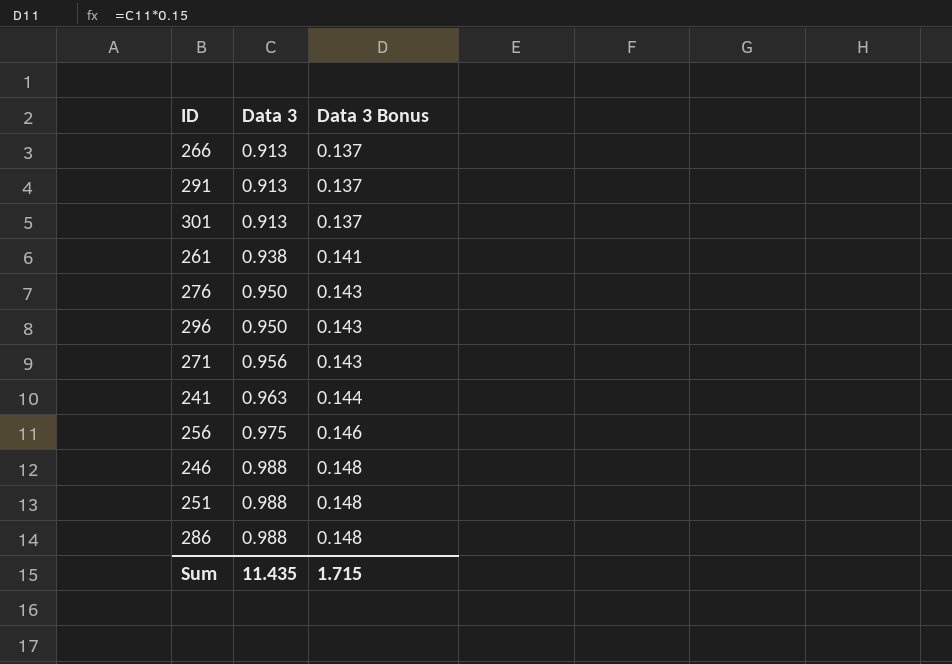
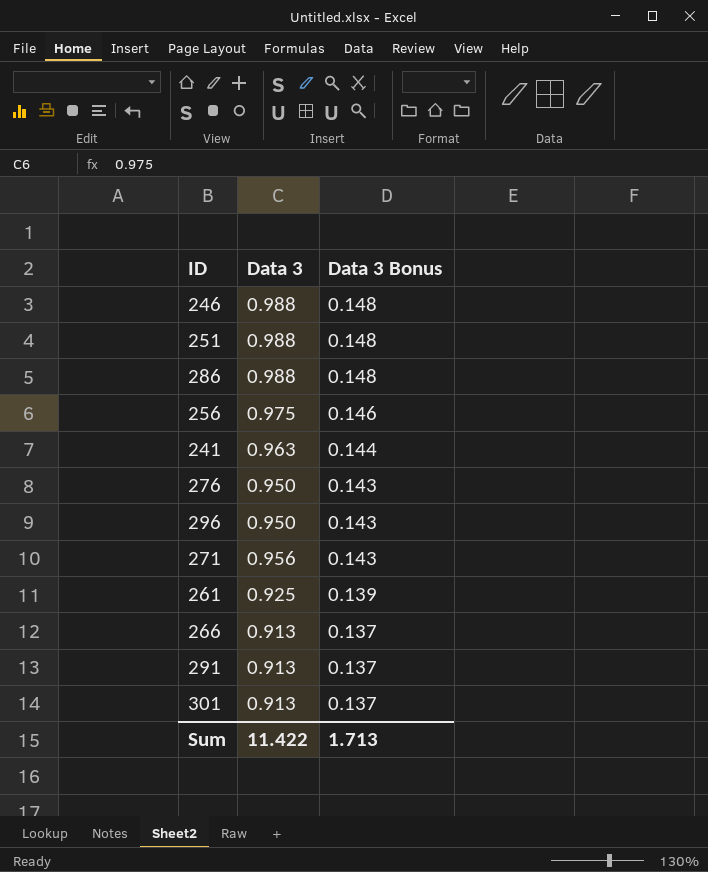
row order: Data 3 ascending -> Data 3 Bonus descending
261 | Data 3: 0.938 -> 0.925
261 | Data 3 Bonus: 0.141 -> 0.139
Sum | Data 3: 11.435 -> 11.422
Sum | Data 3 Bonus: 1.715 -> 1.713

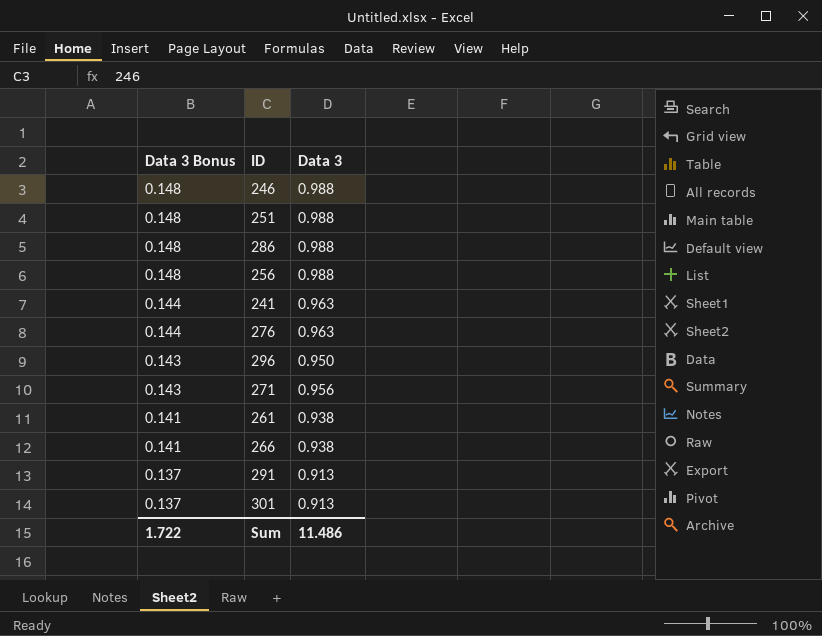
column Data 3 Bonus | position: 3 -> 1
256 | Data 3 Bonus: 0.146 -> 0.148
256 | Data 3: 0.975 -> 0.988
276 | Data 3 Bonus: 0.143 -> 0.144
276 | Data 3: 0.950 -> 0.963
261 | Data 3 Bonus: 0.139 -> 0.141
261 | Data 3: 0.925 -> 0.938
266 | Data 3 Bonus: 0.137 -> 0.141
266 | Data 3: 0.913 -> 0.938
Sum | Data 3 Bonus: 1.713 -> 1.722
Sum | Data 3: 11.422 -> 11.486

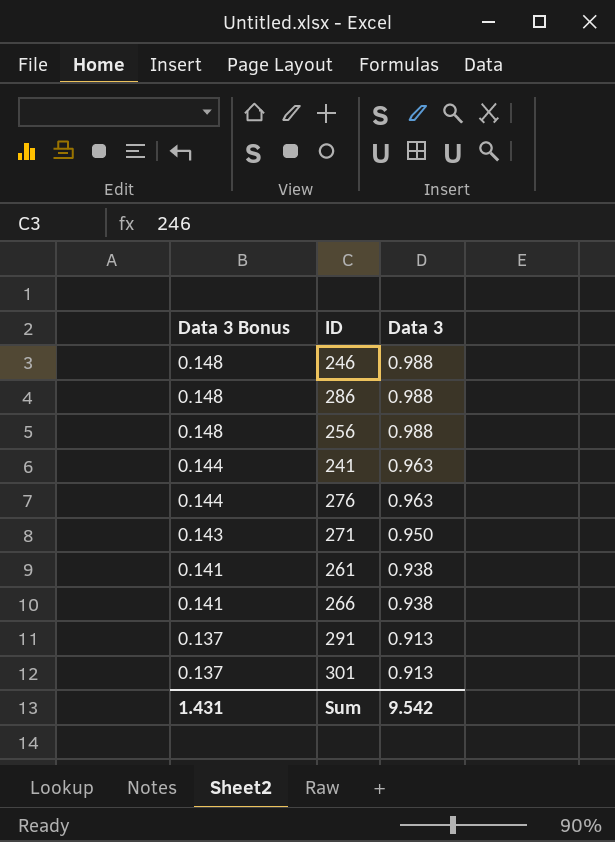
row 251: 0.148 | 0.988 -> none
row 296: 0.143 | 0.950 -> none
271 | Data 3: 0.956 -> 0.950
Sum | Data 3 Bonus: 1.722 -> 1.431
Sum | Data 3: 11.486 -> 9.542

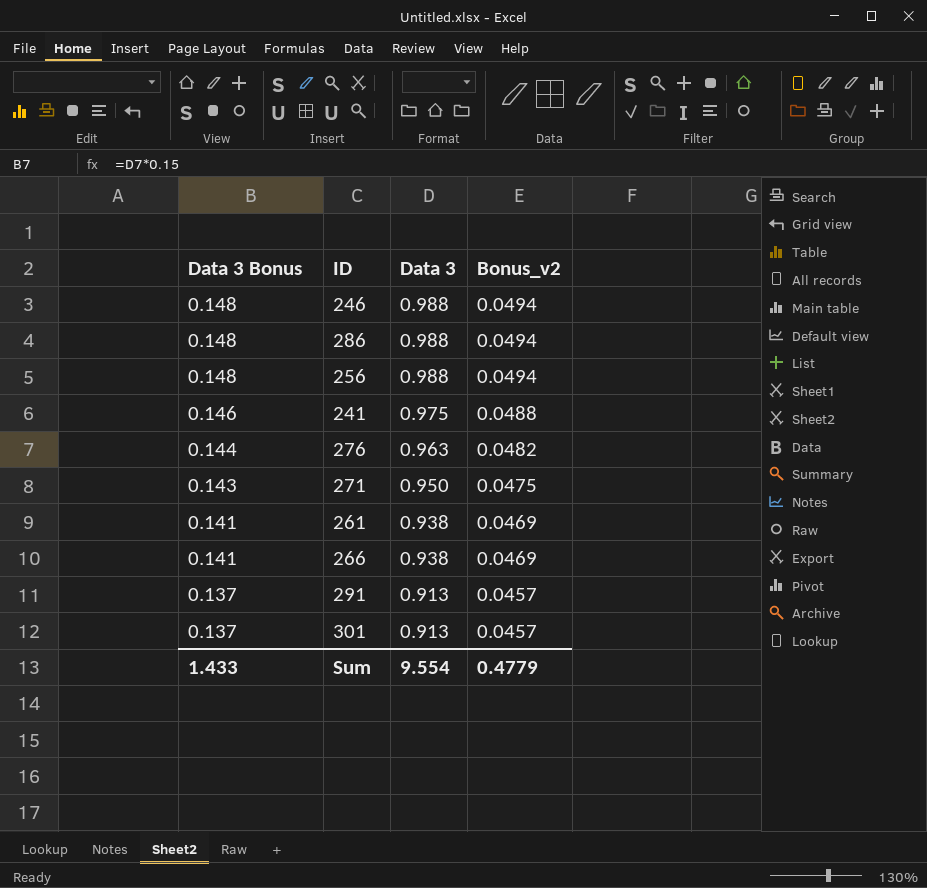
column Bonus_v2 | formula: none -> [Data 3] * 0.05
241 | Data 3 Bonus: 0.144 -> 0.146
241 | Data 3: 0.963 -> 0.975
Sum | Data 3 Bonus: 1.431 -> 1.433
Sum | Data 3: 9.542 -> 9.554

